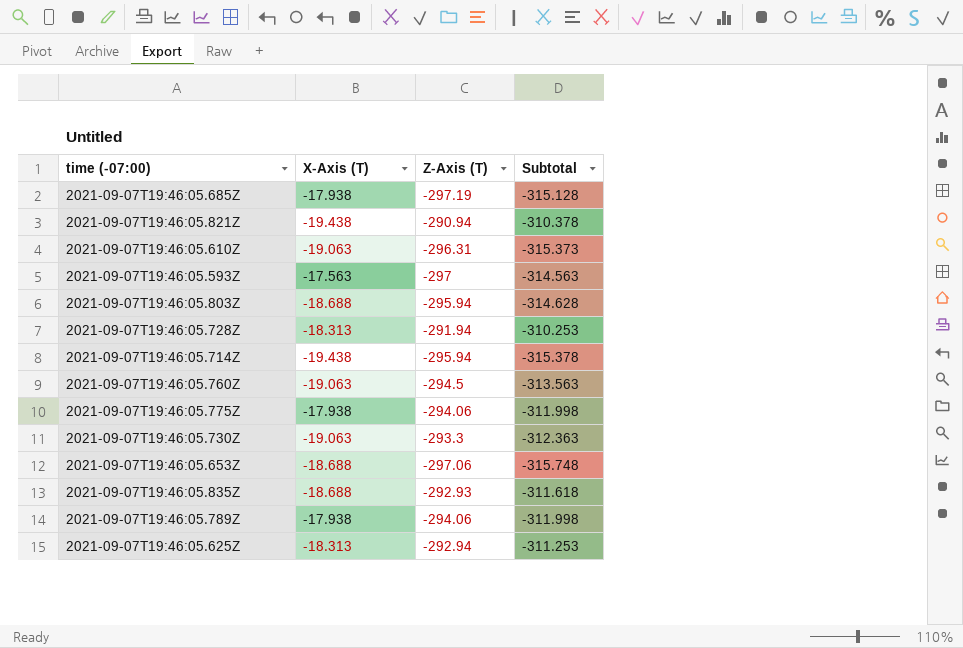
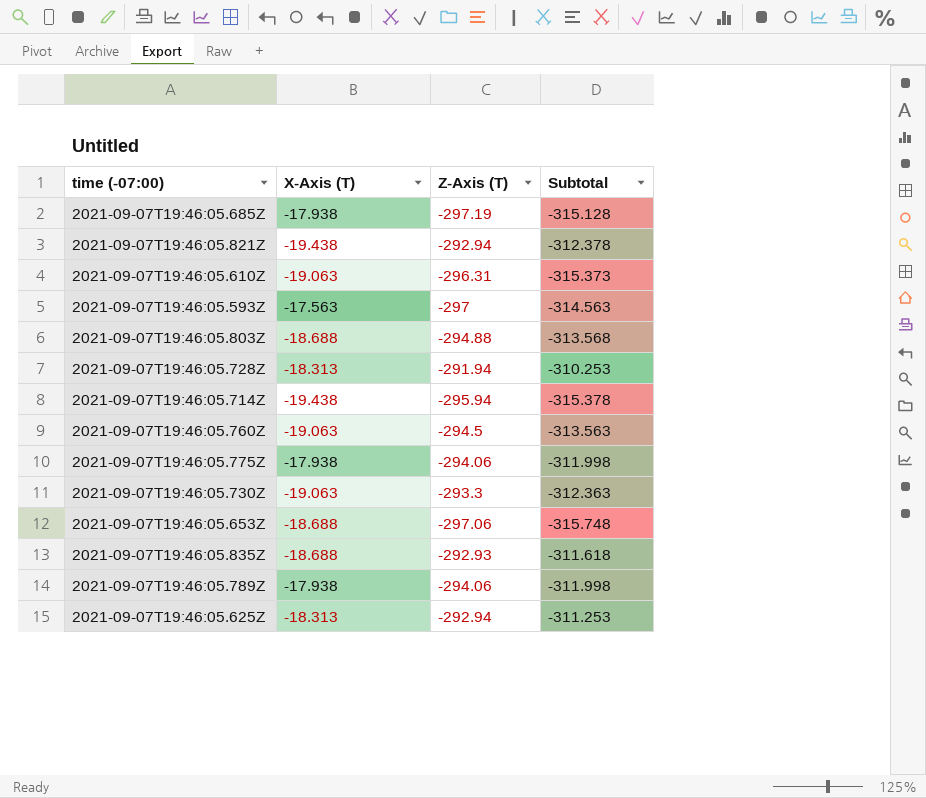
2021-09-07T19:46:05.821Z | Z-Axis (T): -290.94 -> -292.94
2021-09-07T19:46:05.821Z | Subtotal: -310.378 -> -312.378
2021-09-07T19:46:05.803Z | Z-Axis (T): -295.94 -> -294.88
2021-09-07T19:46:05.803Z | Subtotal: -314.628 -> -313.568

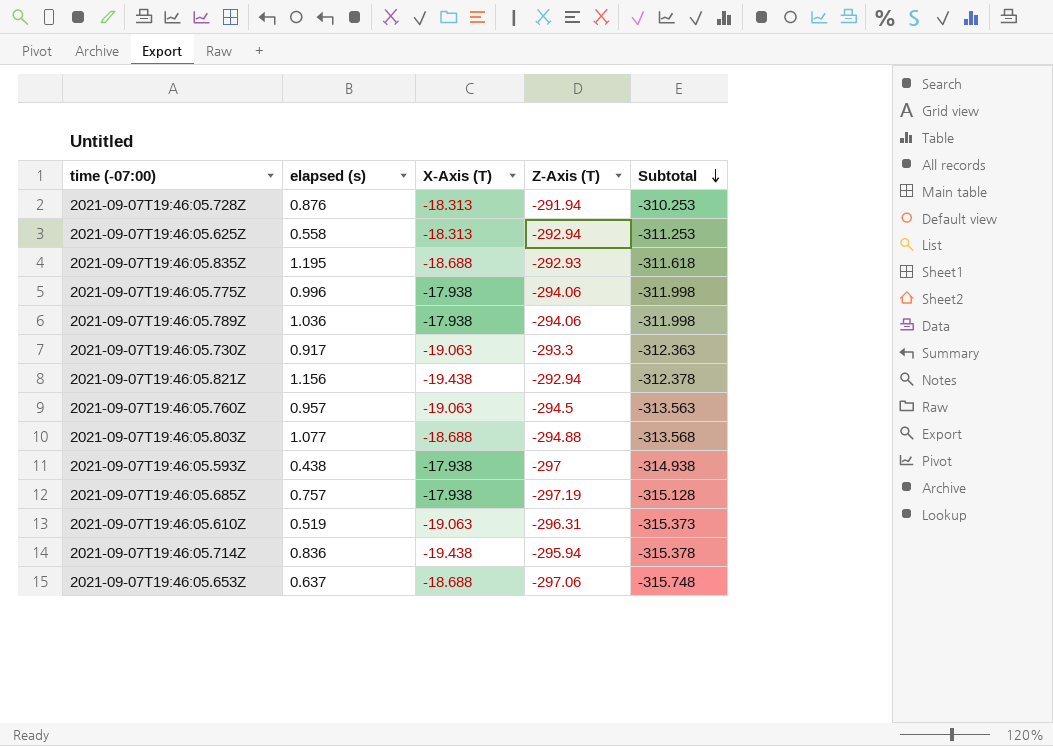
row order: none -> Subtotal descending
column elapsed (s) | position: none -> 2
2021-09-07T19:46:05.593Z | X-Axis (T): -17.563 -> -17.938
2021-09-07T19:46:05.593Z | Subtotal: -314.563 -> -314.938

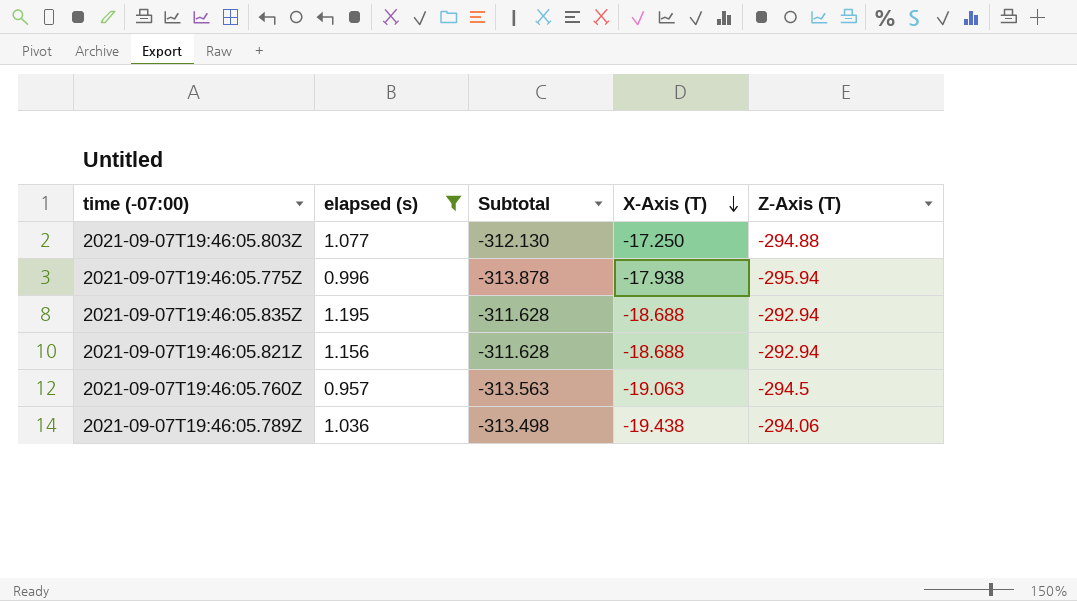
filter: none -> elapsed (s) >= 0.957
row order: Subtotal descending -> X-Axis (T) descending
column Subtotal | position: 5 -> 3
2021-09-07T19:46:05.803Z | Subtotal: -313.568 -> -312.130
2021-09-07T19:46:05.803Z | X-Axis (T): -18.688 -> -17.250
2021-09-07T19:46:05.775Z | Subtotal: -311.998 -> -313.878
2021-09-07T19:46:05.775Z | Z-Axis (T): -294.06 -> -295.94
2021-09-07T19:46:05.835Z | Subtotal: -311.618 -> -311.628
2021-09-07T19:46:05.835Z | Z-Axis (T): -292.93 -> -292.94
2021-09-07T19:46:05.821Z | Subtotal: -312.378 -> -311.628
2021-09-07T19:46:05.821Z | X-Axis (T): -19.438 -> -18.688
2021-09-07T19:46:05.789Z | Subtotal: -311.998 -> -313.498
2021-09-07T19:46:05.789Z | X-Axis (T): -17.938 -> -19.438

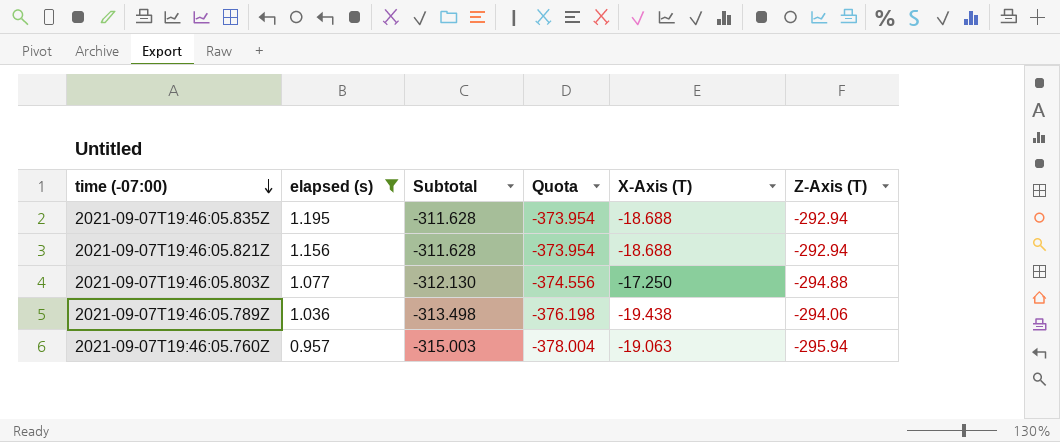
row order: X-Axis (T) descending -> time (-07:00) descending
column Quota | formula: none -> [Subtotal] * 1.2
row 2021-09-07T19:46:05.775Z: 0.996 | -313.878 | -17.938 | -295.94 -> none
2021-09-07T19:46:05.760Z | Subtotal: -313.563 -> -315.003
2021-09-07T19:46:05.760Z | Z-Axis (T): -294.5 -> -295.94

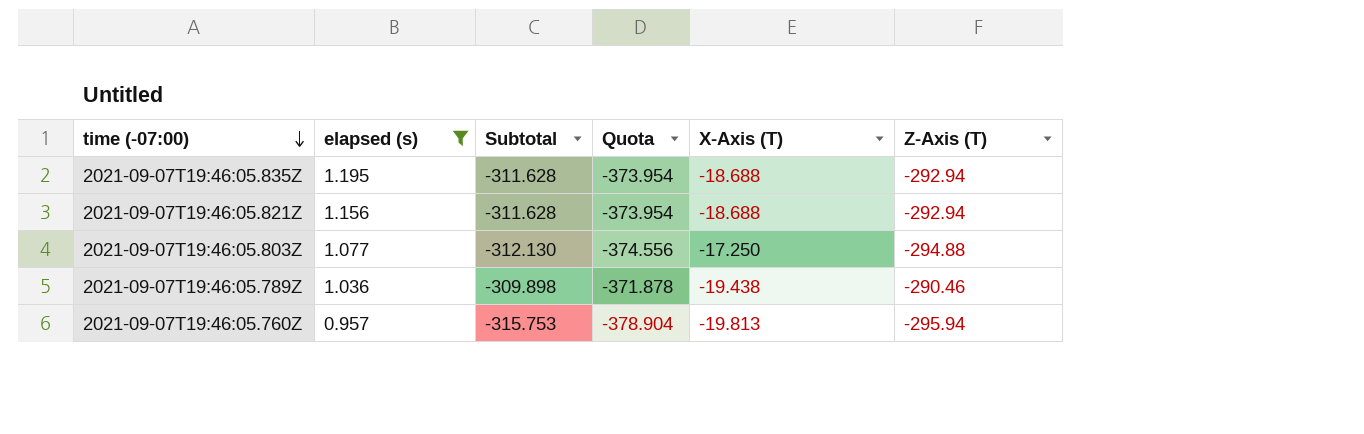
2021-09-07T19:46:05.789Z | Subtotal: -313.498 -> -309.898
2021-09-07T19:46:05.789Z | Quota: -376.198 -> -371.878
2021-09-07T19:46:05.789Z | Z-Axis (T): -294.06 -> -290.46
2021-09-07T19:46:05.760Z | Subtotal: -315.003 -> -315.753
2021-09-07T19:46:05.760Z | Quota: -378.004 -> -378.904
2021-09-07T19:46:05.760Z | X-Axis (T): -19.063 -> -19.813

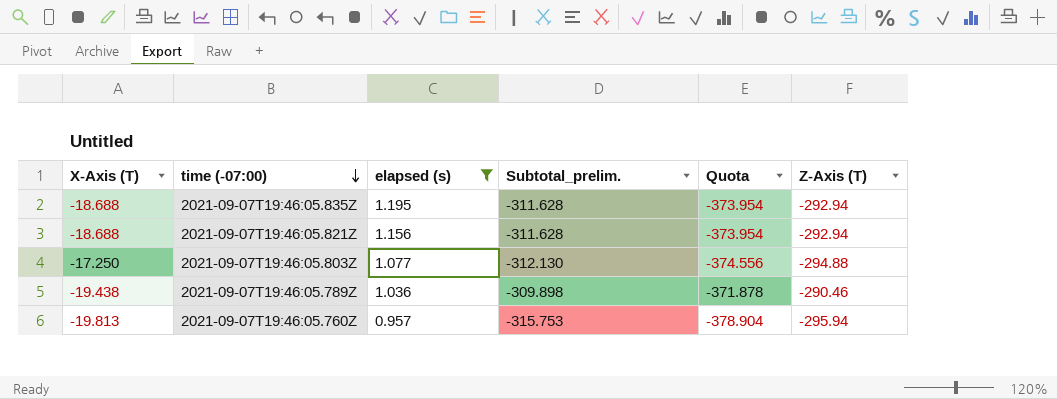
column X-Axis (T) | position: 5 -> 1
column name: Subtotal -> Subtotal_prelim.

